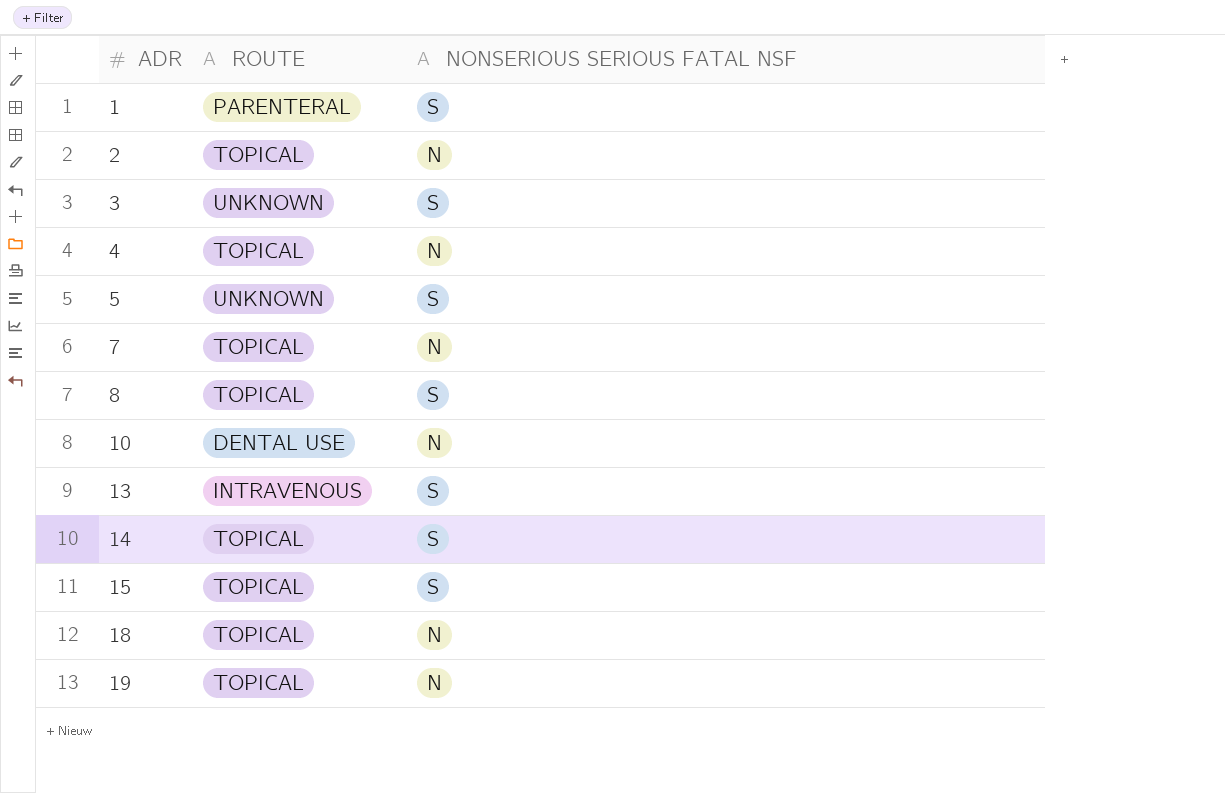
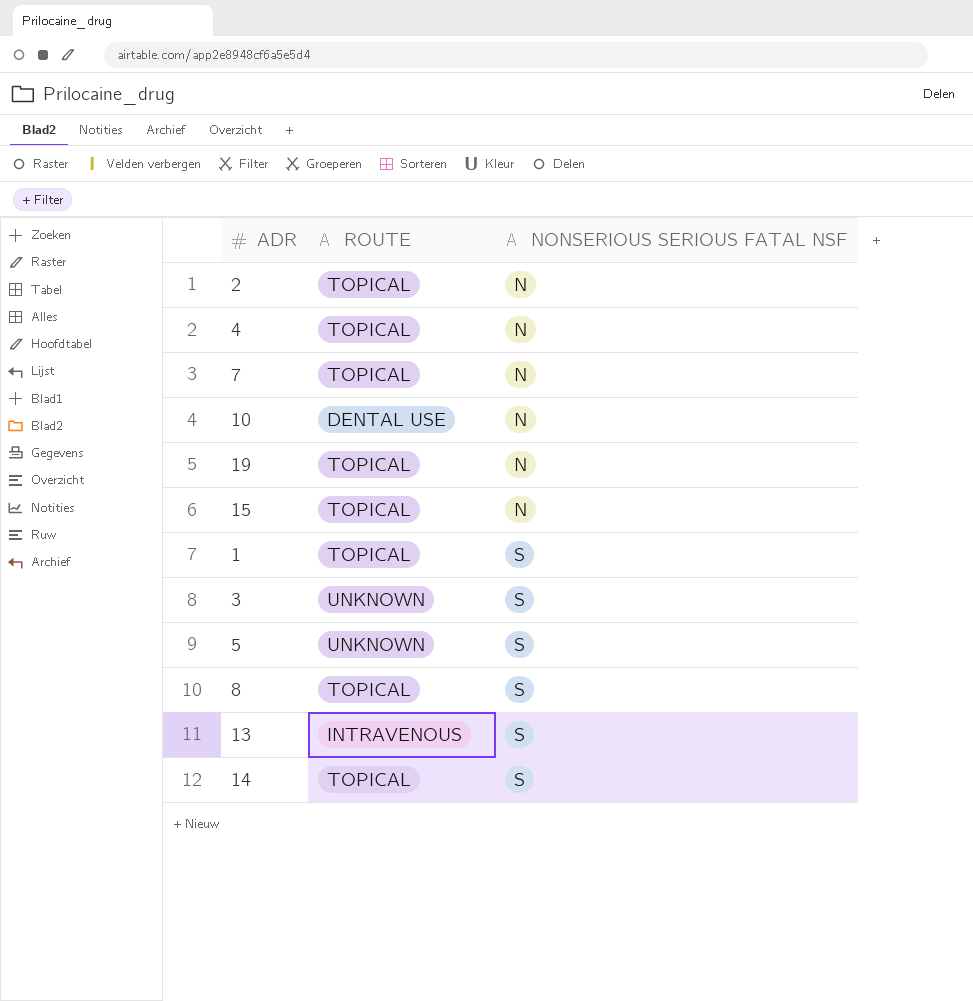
row order: ADR ascending -> NONSERIOUS SERIOUS FATAL NSF ascending
row 18: TOPICAL | N -> none
15 | NONSERIOUS SERIOUS FATAL NSF: S -> N
1 | ROUTE: PARENTERAL -> TOPICAL

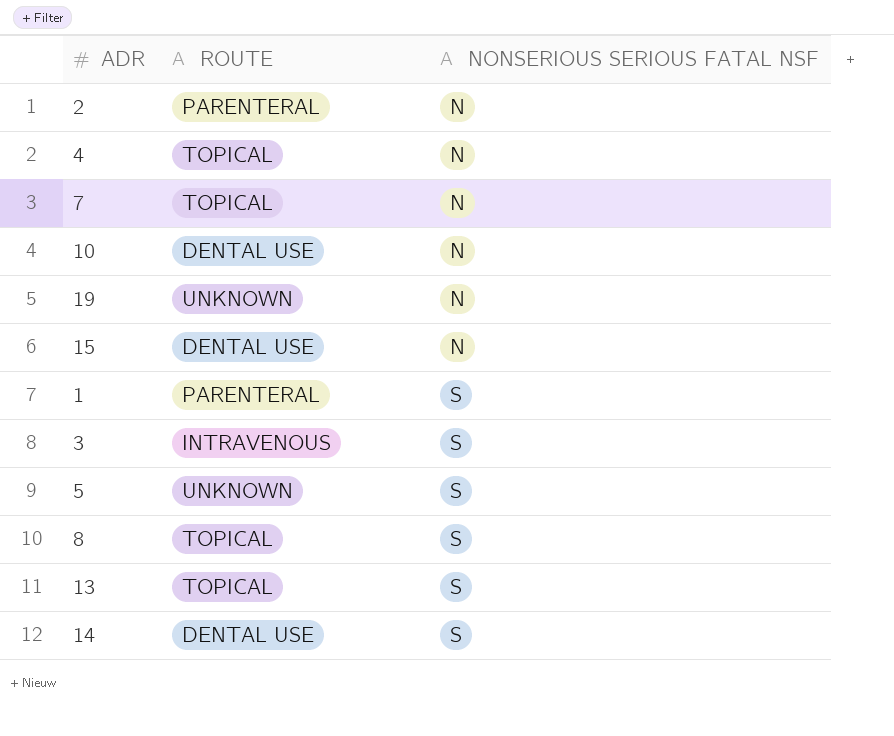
2 | ROUTE: TOPICAL -> PARENTERAL
19 | ROUTE: TOPICAL -> UNKNOWN
15 | ROUTE: TOPICAL -> DENTAL USE
1 | ROUTE: TOPICAL -> PARENTERAL
3 | ROUTE: UNKNOWN -> INTRAVENOUS
13 | ROUTE: INTRAVENOUS -> TOPICAL
14 | ROUTE: TOPICAL -> DENTAL USE

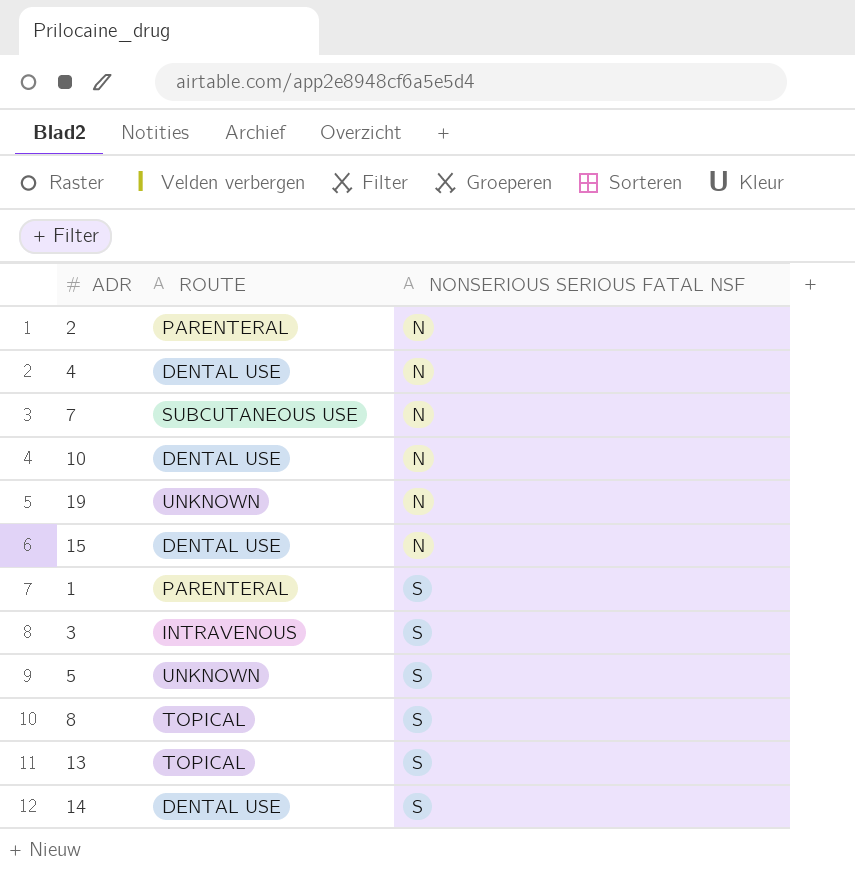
4 | ROUTE: TOPICAL -> DENTAL USE
7 | ROUTE: TOPICAL -> SUBCUTANEOUS USE

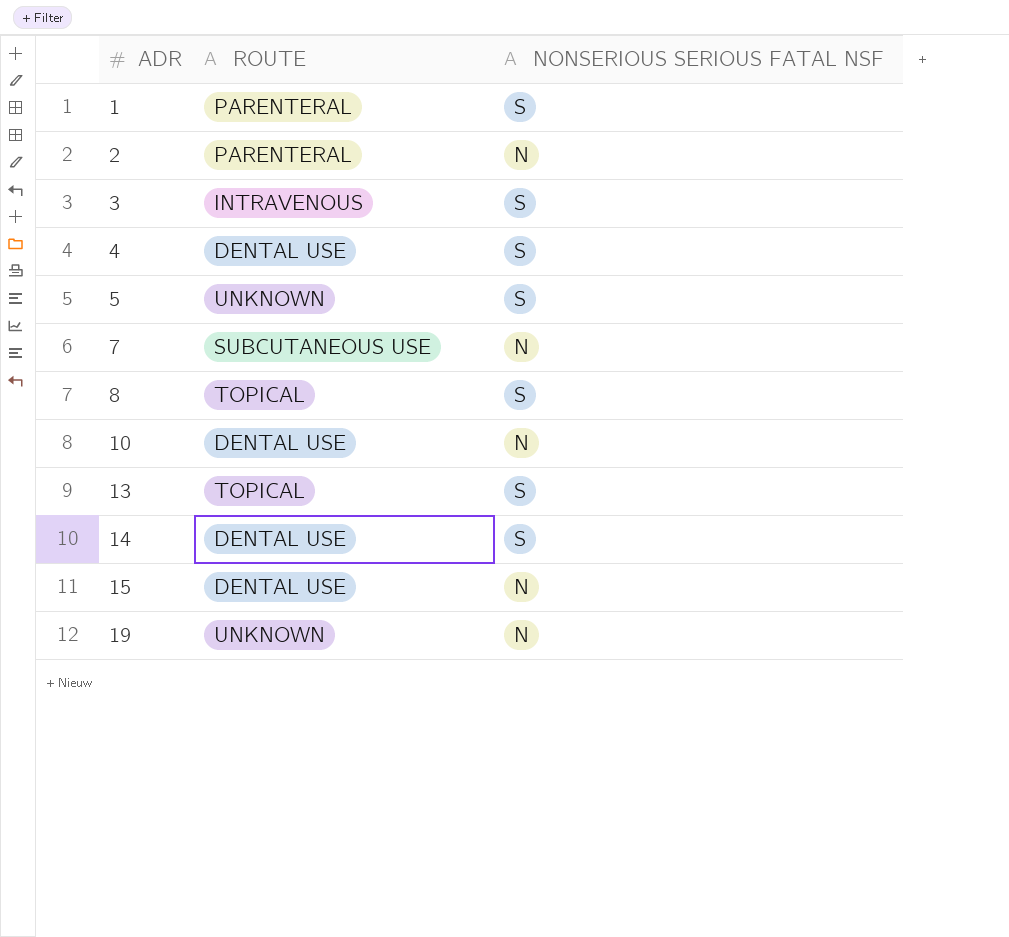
row order: NONSERIOUS SERIOUS FATAL NSF ascending -> ADR ascending
4 | NONSERIOUS SERIOUS FATAL NSF: N -> S

